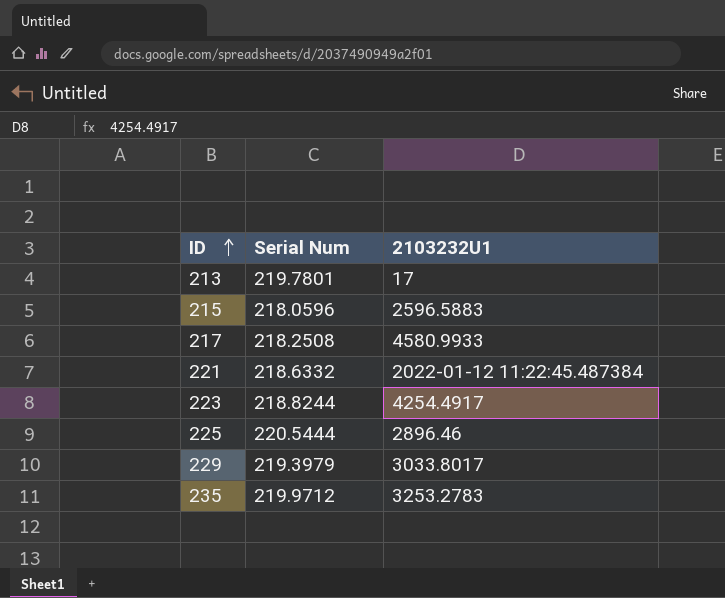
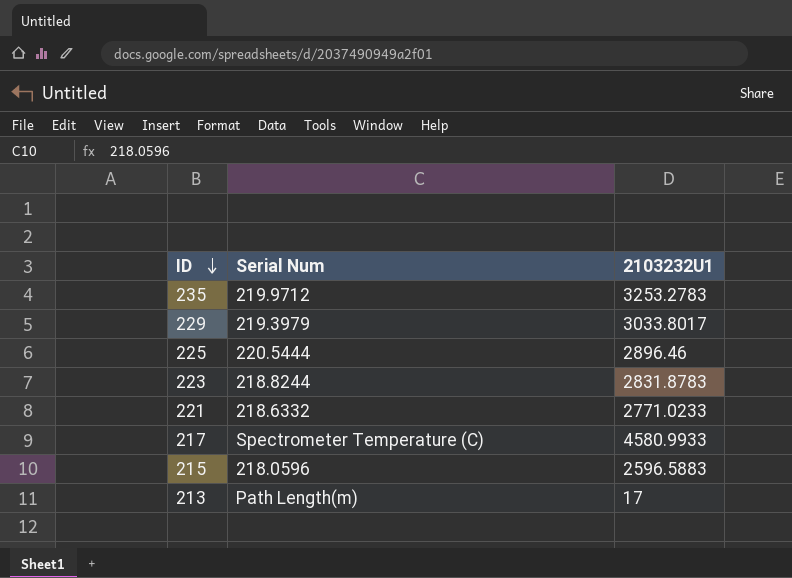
row order: ID ascending -> ID descending
223 | 2103232U1: 4254.4917 -> 2831.8783
221 | 2103232U1: 2022-01-12 11:22:45.487384 -> 2771.0233
217 | Serial Num: 218.2508 -> Spectrometer Temperature (C)
213 | Serial Num: 219.7801 -> Path Length(m)

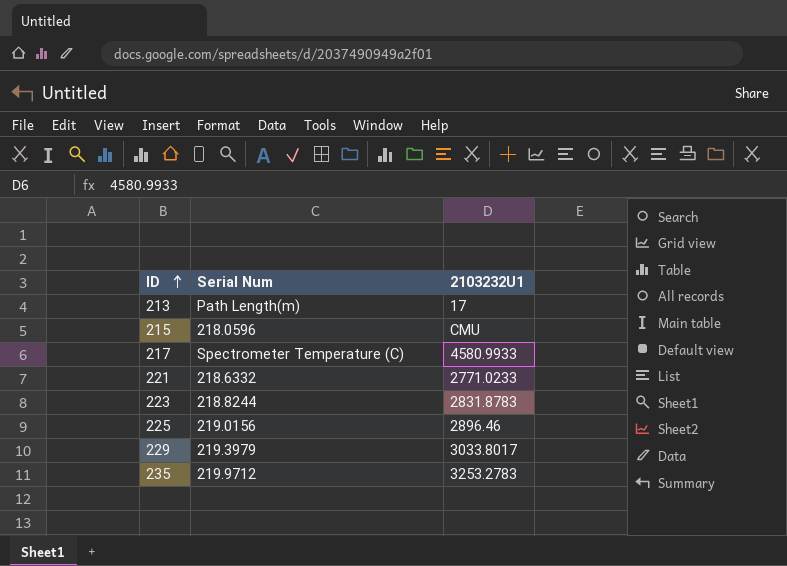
row order: ID descending -> ID ascending
215 | 2103232U1: 2596.5883 -> CMU
225 | Serial Num: 220.5444 -> 219.0156

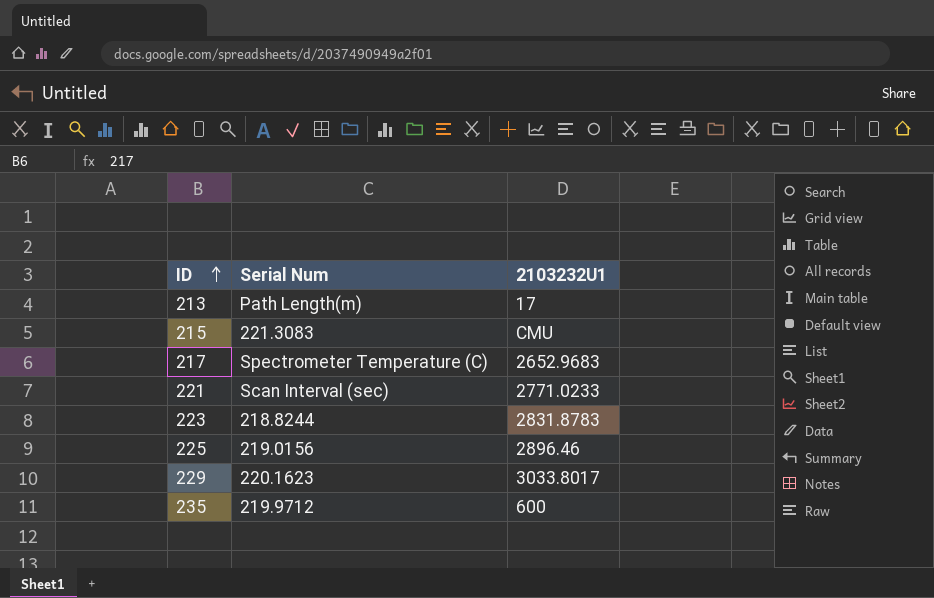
215 | Serial Num: 218.0596 -> 221.3083
217 | 2103232U1: 4580.9933 -> 2652.9683
221 | Serial Num: 218.6332 -> Scan Interval (sec)
229 | Serial Num: 219.3979 -> 220.1623
235 | 2103232U1: 3253.2783 -> 600

